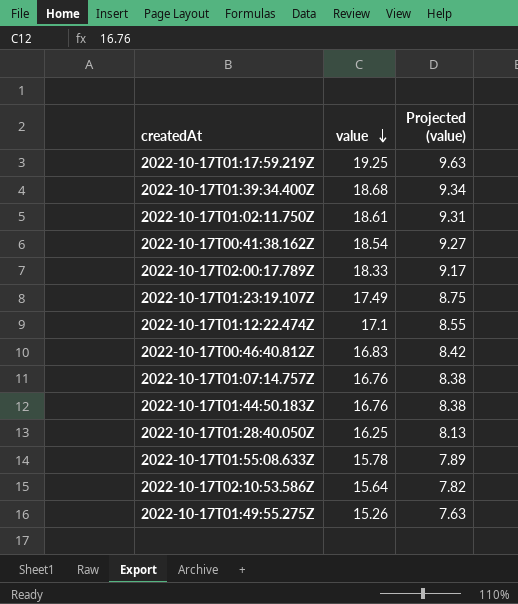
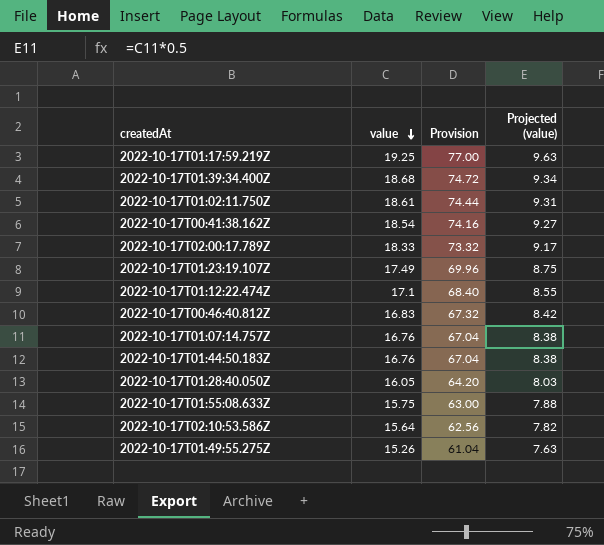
column Provision | formula: none -> [value] * 4
2022-10-17T01:28:40.050Z | value: 16.25 -> 16.05
2022-10-17T01:28:40.050Z | Projected (value): 8.13 -> 8.03
2022-10-17T01:55:08.633Z | value: 15.78 -> 15.75
2022-10-17T01:55:08.633Z | Projected (value): 7.89 -> 7.88

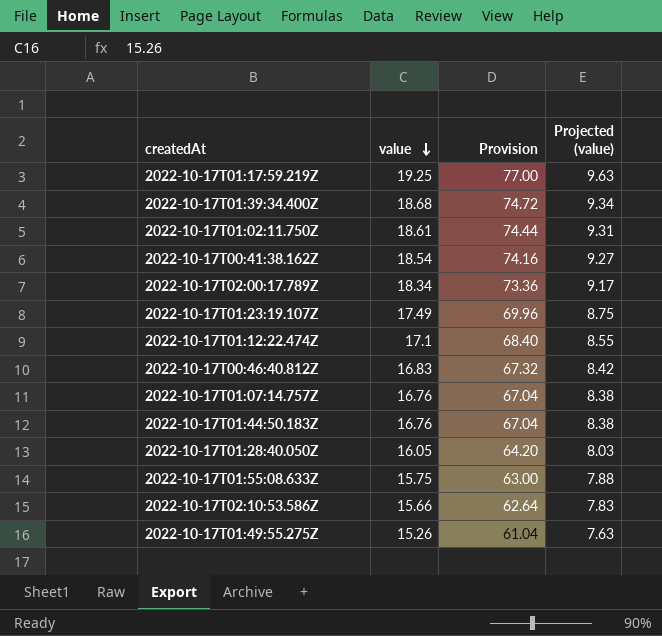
2022-10-17T02:00:17.789Z | value: 18.33 -> 18.34
2022-10-17T02:00:17.789Z | Provision: 73.32 -> 73.36
2022-10-17T02:10:53.586Z | value: 15.64 -> 15.66
2022-10-17T02:10:53.586Z | Provision: 62.56 -> 62.64
2022-10-17T02:10:53.586Z | Projected (value): 7.82 -> 7.83

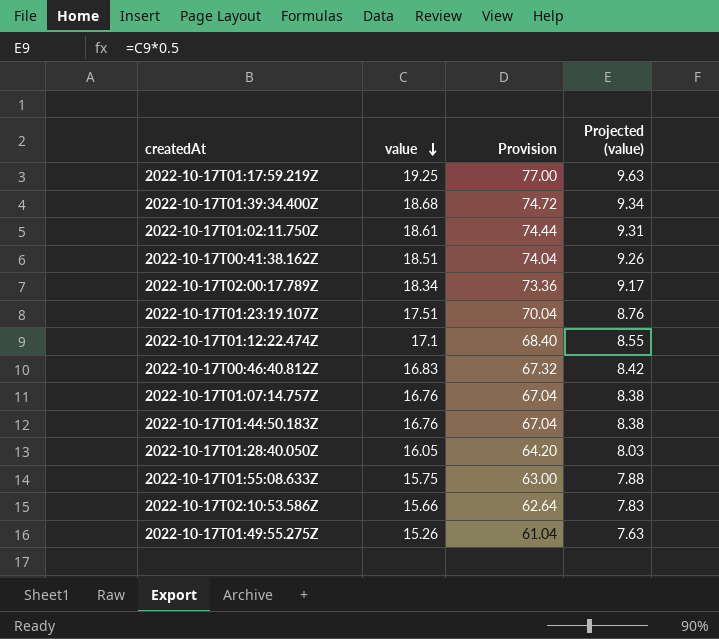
2022-10-17T00:41:38.162Z | value: 18.54 -> 18.51
2022-10-17T00:41:38.162Z | Provision: 74.16 -> 74.04
2022-10-17T00:41:38.162Z | Projected (value): 9.27 -> 9.26
2022-10-17T01:23:19.107Z | value: 17.49 -> 17.51
2022-10-17T01:23:19.107Z | Provision: 69.96 -> 70.04
2022-10-17T01:23:19.107Z | Projected (value): 8.75 -> 8.76

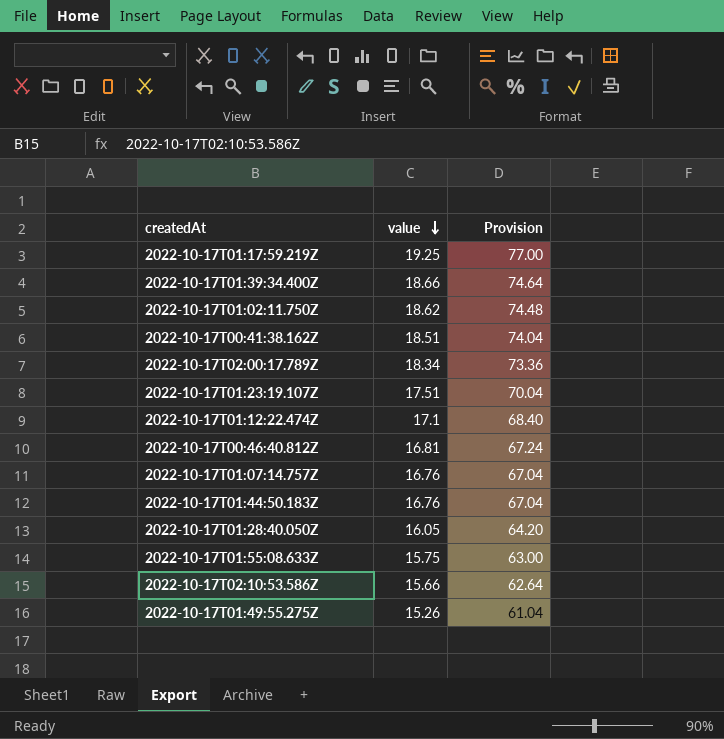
column Projected (value) | formula: [value] * 0.5 -> none
2022-10-17T01:39:34.400Z | value: 18.68 -> 18.66
2022-10-17T01:39:34.400Z | Provision: 74.72 -> 74.64
2022-10-17T01:02:11.750Z | value: 18.61 -> 18.62
2022-10-17T01:02:11.750Z | Provision: 74.44 -> 74.48
2022-10-17T00:46:40.812Z | value: 16.83 -> 16.81
2022-10-17T00:46:40.812Z | Provision: 67.32 -> 67.24

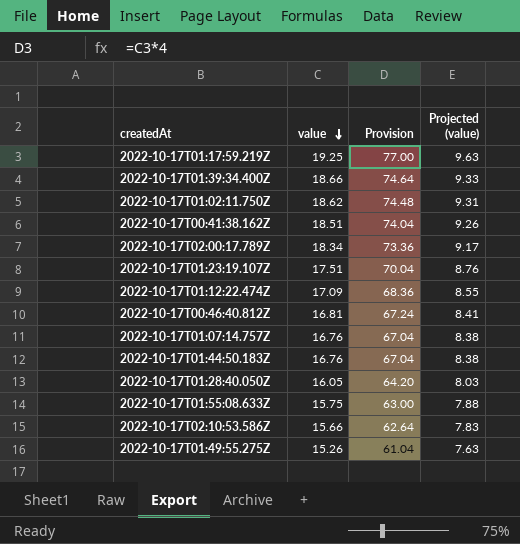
column Projected (value) | formula: none -> [value] * 0.5
2022-10-17T01:12:22.474Z | value: 17.1 -> 17.09
2022-10-17T01:12:22.474Z | Provision: 68.40 -> 68.36

